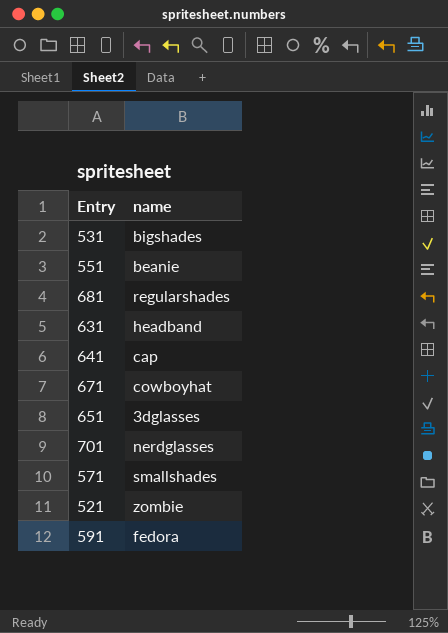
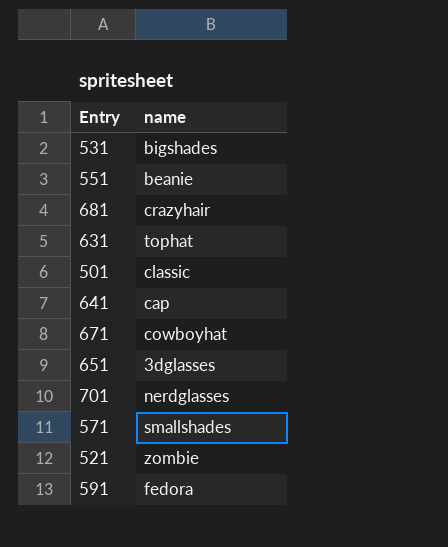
681 | name: regularshades -> crazyhair
631 | name: headband -> tophat
row 501: none -> classic

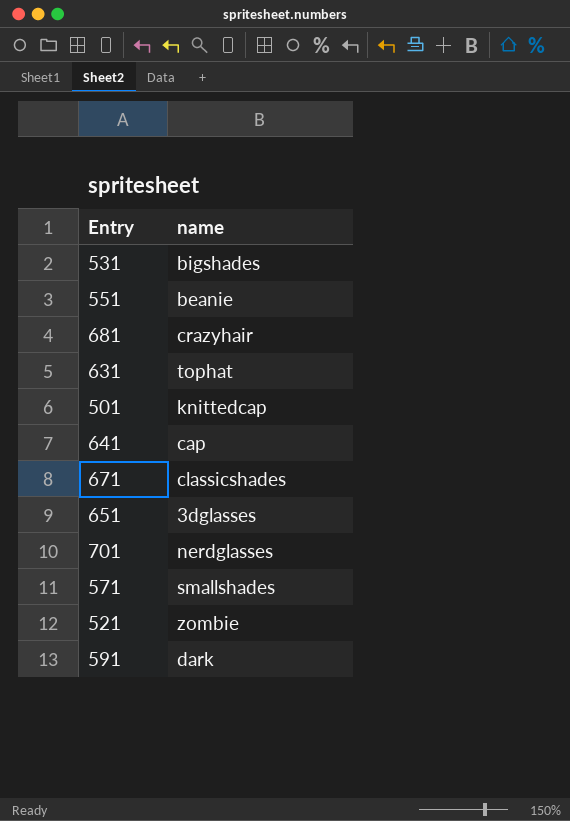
501 | name: classic -> knittedcap
671 | name: cowboyhat -> classicshades
591 | name: fedora -> dark

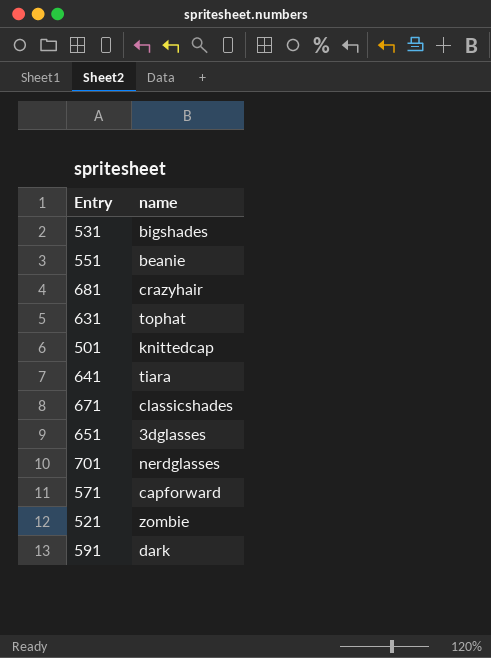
641 | name: cap -> tiara
571 | name: smallshades -> capforward

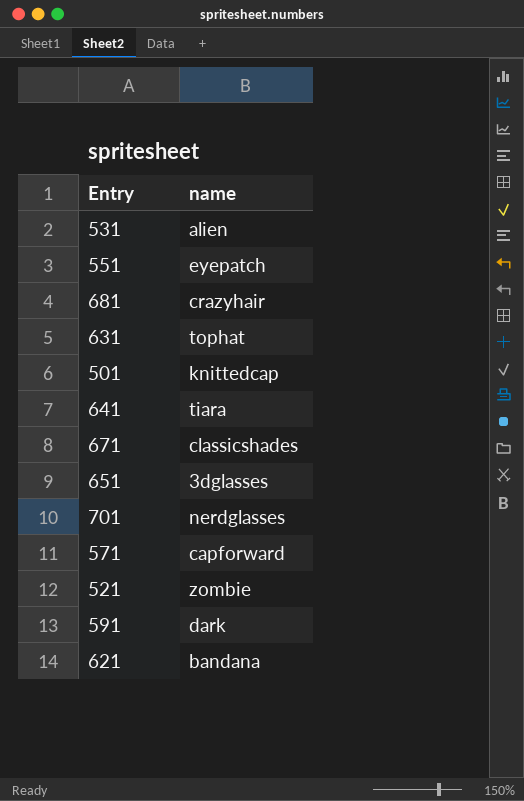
531 | name: bigshades -> alien
551 | name: beanie -> eyepatch
row 621: none -> bandana

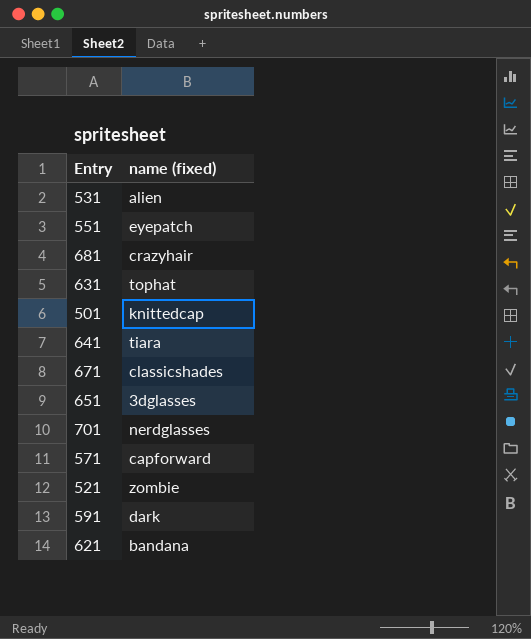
column name: name -> name (fixed)

